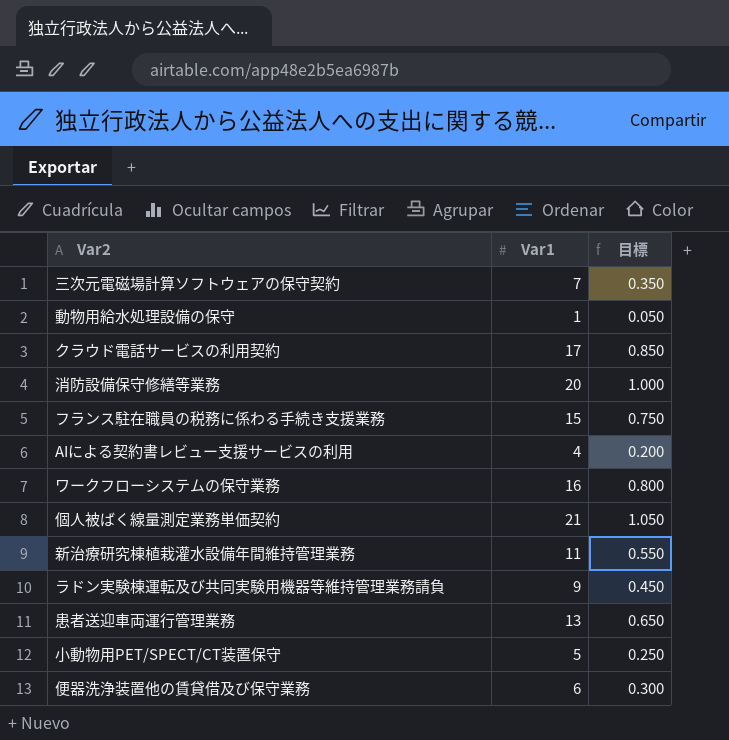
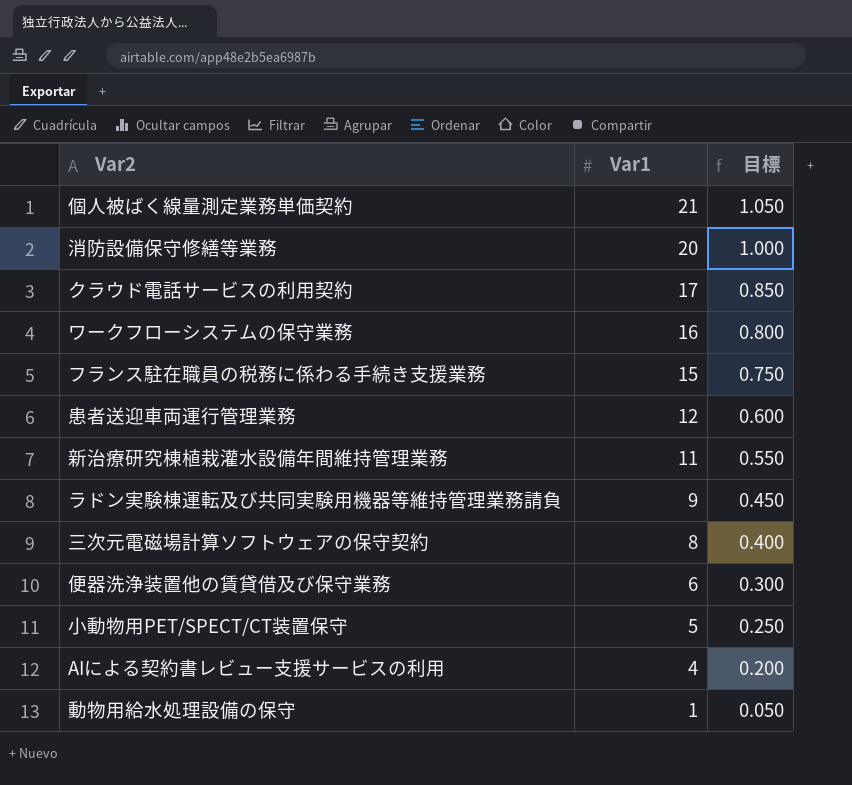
row order: none -> Var1 descending
患者送迎車両運行管理業務 | Var1: 13 -> 12
患者送迎車両運行管理業務 | 目標: 0.650 -> 0.600
三次元電磁場計算ソフトウェアの保守契約 | Var1: 7 -> 8
三次元電磁場計算ソフトウェアの保守契約 | 目標: 0.350 -> 0.400

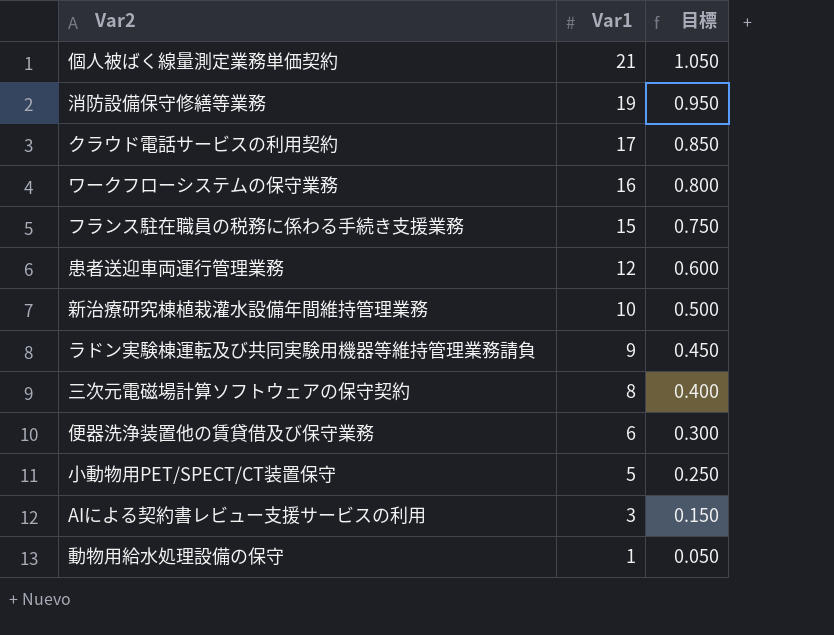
消防設備保守修繕等業務 | Var1: 20 -> 19
消防設備保守修繕等業務 | 目標: 1.000 -> 0.950
新治療研究棟植栽灌水設備年間維持管理業務 | Var1: 11 -> 10
新治療研究棟植栽灌水設備年間維持管理業務 | 目標: 0.550 -> 0.500
AIによる契約書レビュー支援サービスの利用 | Var1: 4 -> 3
AIによる契約書レビュー支援サービスの利用 | 目標: 0.200 -> 0.150

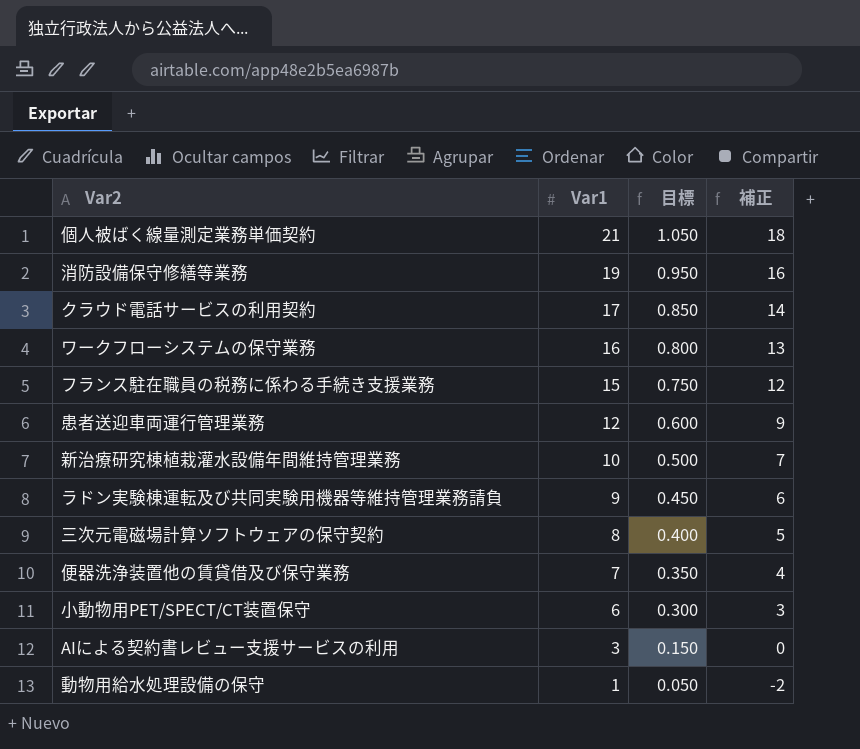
column 補正 | formula: none -> [Var1] - 3
便器洗浄装置他の賃貸借及び保守業務 | Var1: 6 -> 7
便器洗浄装置他の賃貸借及び保守業務 | 目標: 0.300 -> 0.350
小動物用PET/SPECT/CT装置保守 | Var1: 5 -> 6
小動物用PET/SPECT/CT装置保守 | 目標: 0.250 -> 0.300

